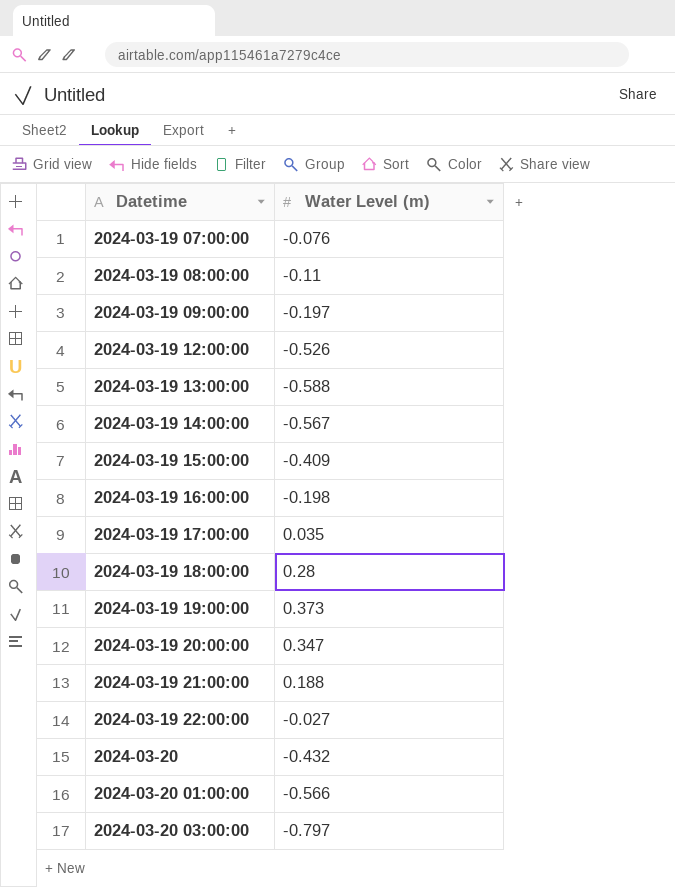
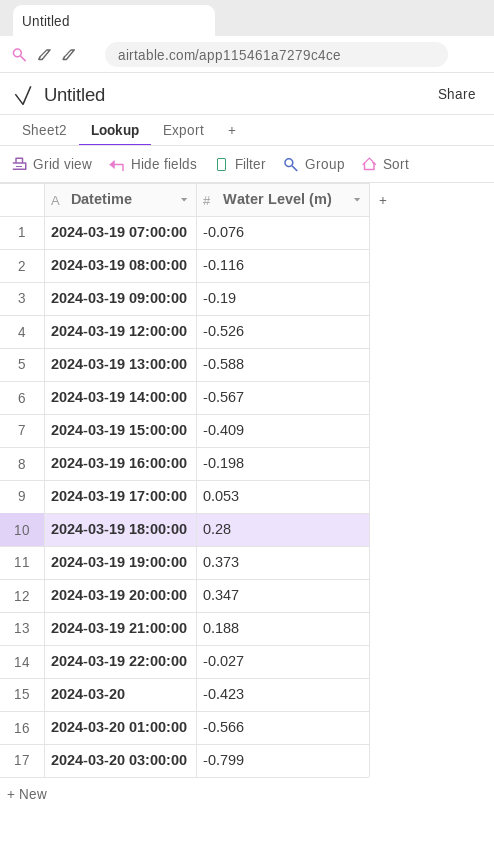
2024-03-19 08:00:00 | Water Level (m): -0.11 -> -0.116
2024-03-19 09:00:00 | Water Level (m): -0.197 -> -0.19
2024-03-19 17:00:00 | Water Level (m): 0.035 -> 0.053
2024-03-20 | Water Level (m): -0.432 -> -0.423
2024-03-20 03:00:00 | Water Level (m): -0.797 -> -0.799

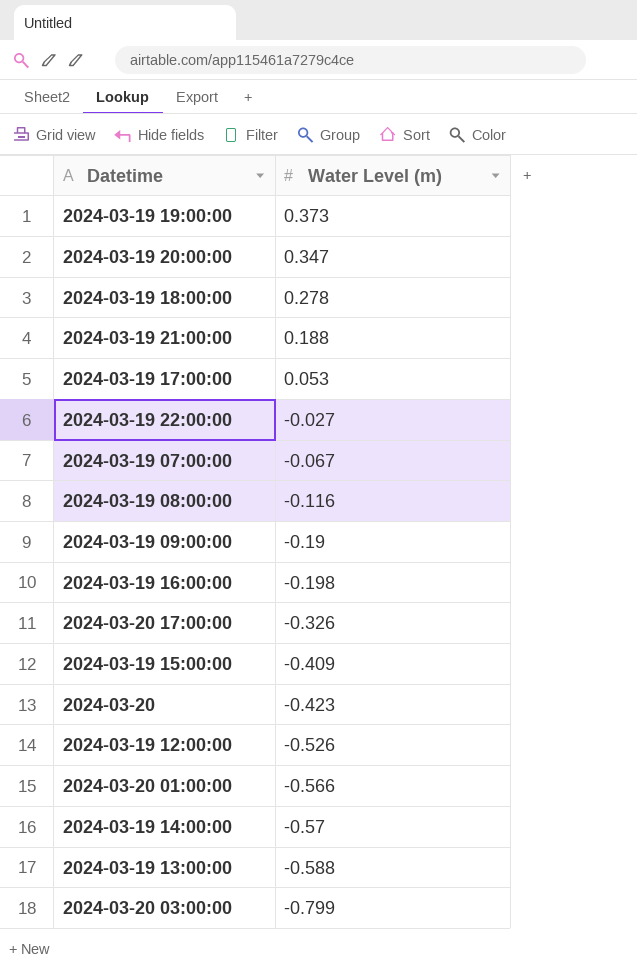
row order: Datetime ascending -> Water Level (m) descending
2024-03-19 18:00:00 | Water Level (m): 0.28 -> 0.278
2024-03-19 07:00:00 | Water Level (m): -0.076 -> -0.067
row 2024-03-20 17:00:00: none -> -0.326
2024-03-19 14:00:00 | Water Level (m): -0.567 -> -0.57

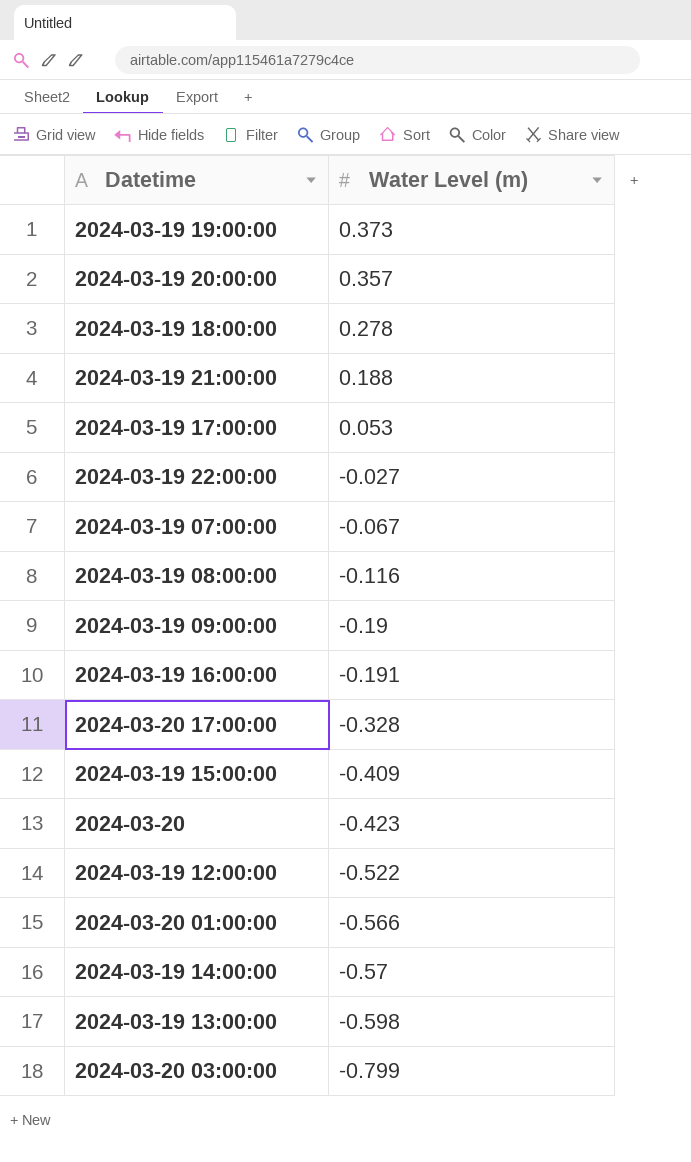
2024-03-19 20:00:00 | Water Level (m): 0.347 -> 0.357
2024-03-19 16:00:00 | Water Level (m): -0.198 -> -0.191
2024-03-20 17:00:00 | Water Level (m): -0.326 -> -0.328
2024-03-19 12:00:00 | Water Level (m): -0.526 -> -0.522
2024-03-19 13:00:00 | Water Level (m): -0.588 -> -0.598

